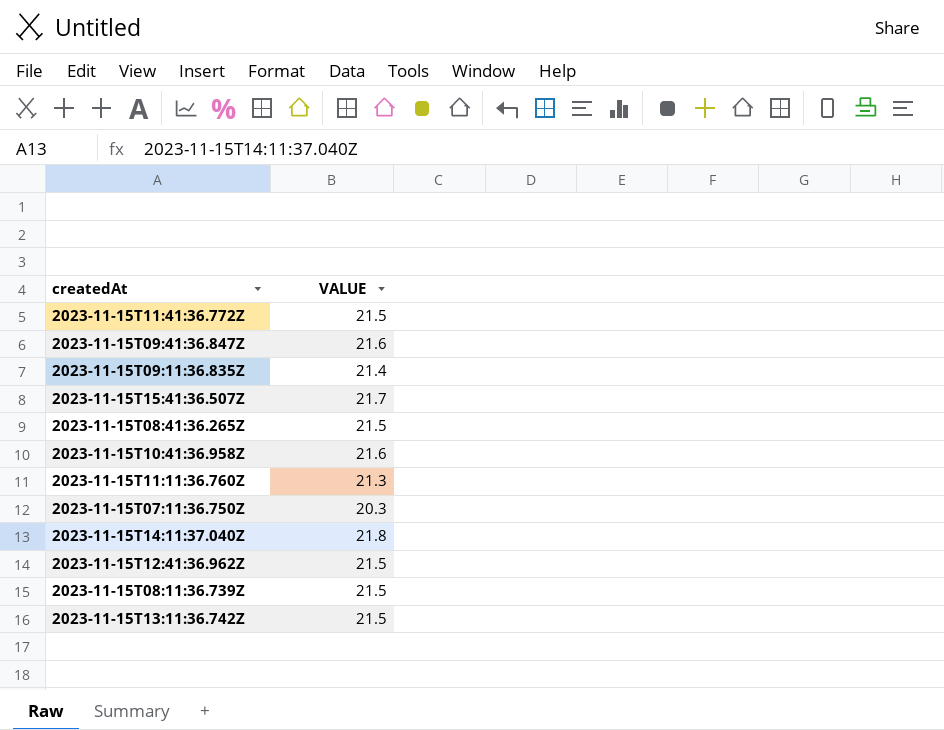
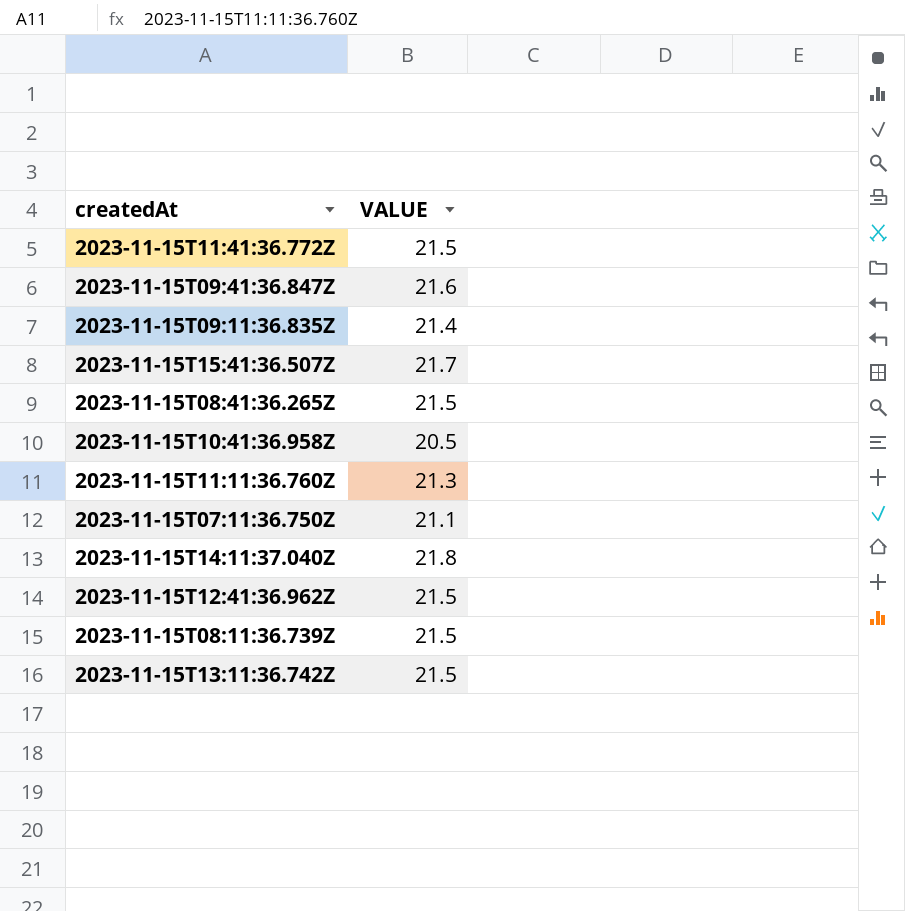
2023-11-15T10:41:36.958Z | VALUE: 21.6 -> 20.5
2023-11-15T07:11:36.750Z | VALUE: 20.3 -> 21.1

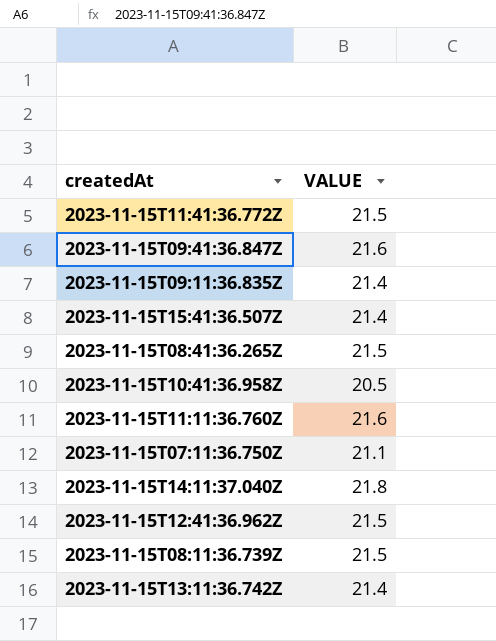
2023-11-15T15:41:36.507Z | VALUE: 21.7 -> 21.4
2023-11-15T11:11:36.760Z | VALUE: 21.3 -> 21.6
2023-11-15T13:11:36.742Z | VALUE: 21.5 -> 21.4

